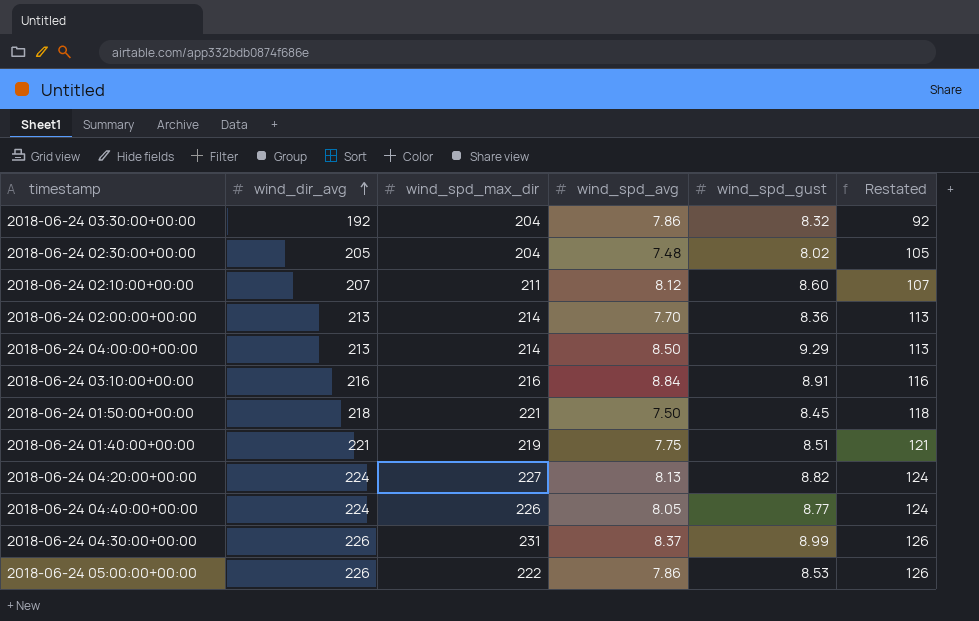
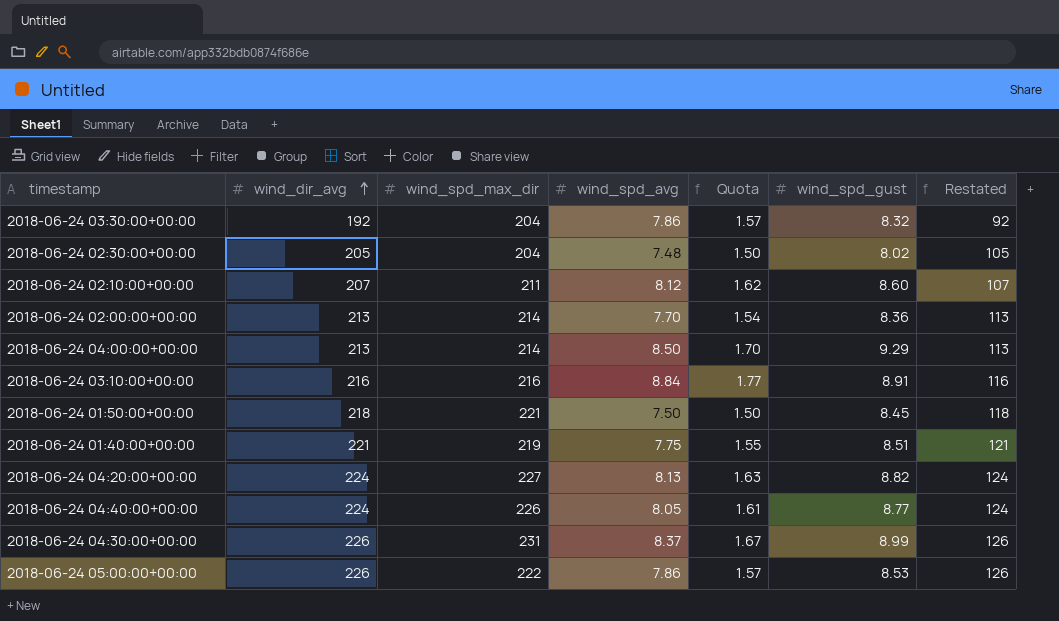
column Quota | formula: none -> [wind_spd_avg] * 0.2

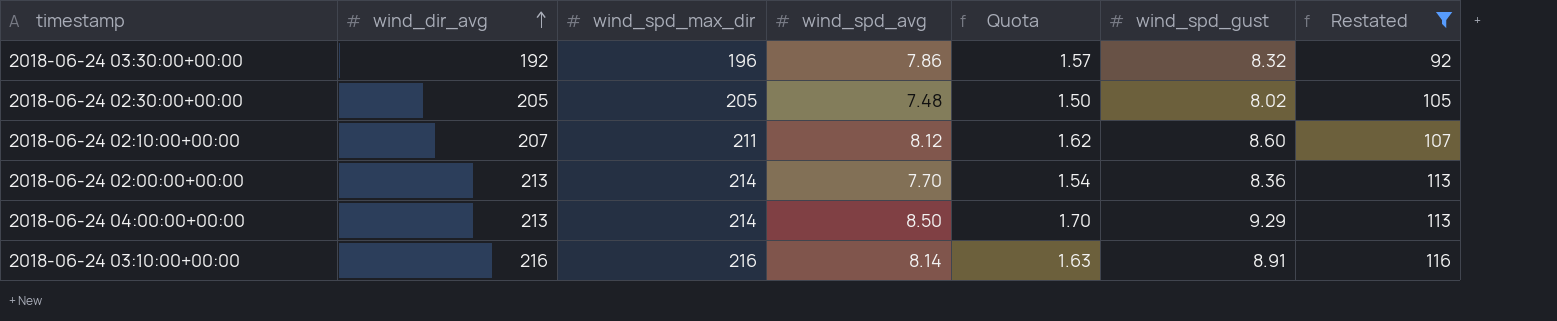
filter: none -> Restated <= 116
2018-06-24 03:30:00+00:00 | wind_spd_max_dir: 204 -> 196
2018-06-24 02:30:00+00:00 | wind_spd_max_dir: 204 -> 205
2018-06-24 03:10:00+00:00 | wind_spd_avg: 8.84 -> 8.14
2018-06-24 03:10:00+00:00 | Quota: 1.77 -> 1.63

